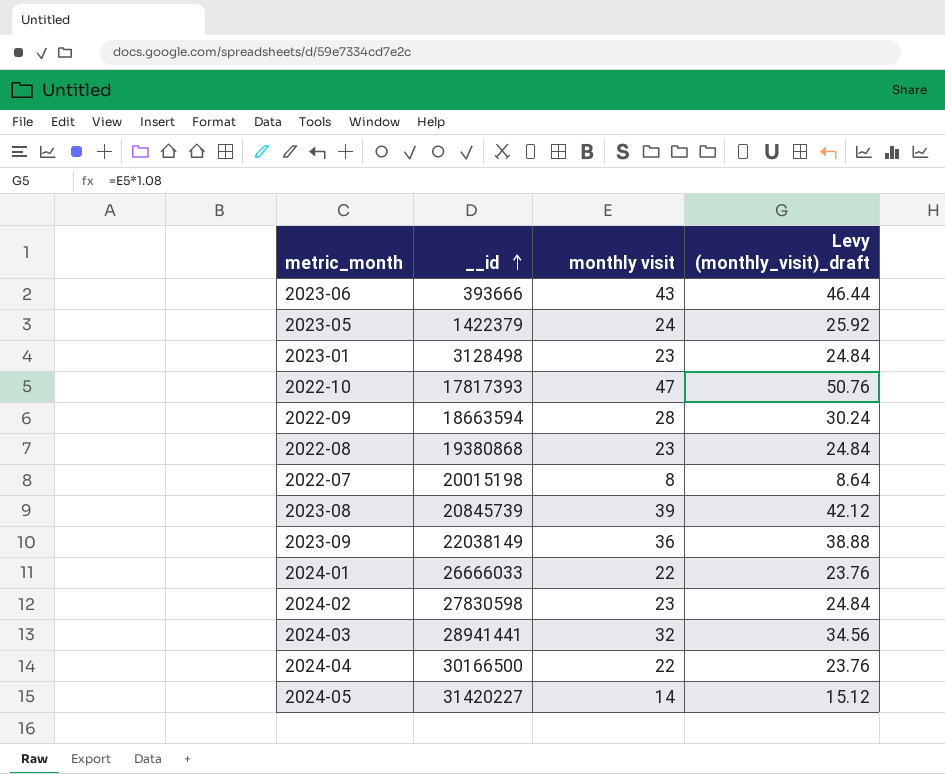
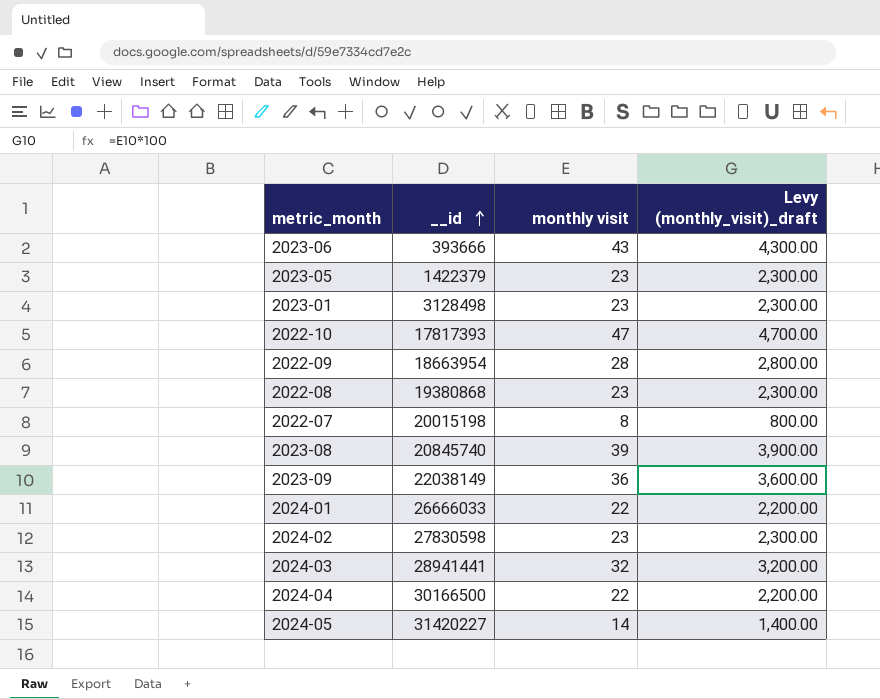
column Levy (monthly_visit)_draft | formula: [monthly visit] * 1.08 -> [monthly visit] * 100
2023-05 | monthly visit: 24 -> 23
2022-09 | __id: 18663594 -> 18663954
2023-08 | __id: 20845739 -> 20845740

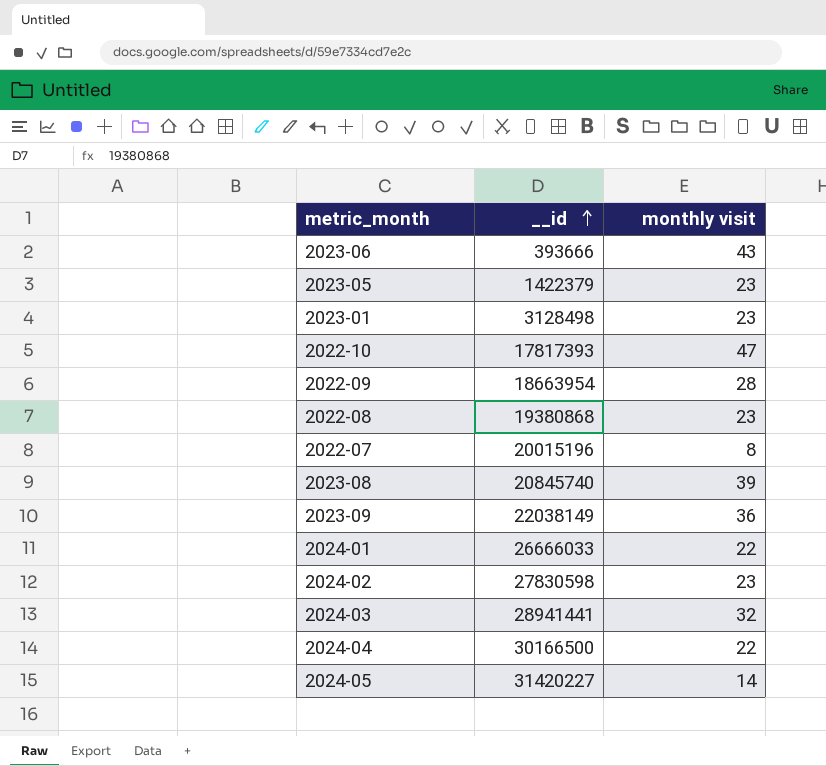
column Levy (monthly_visit)_draft | formula: [monthly visit] * 100 -> none
2022-07 | __id: 20015198 -> 20015196

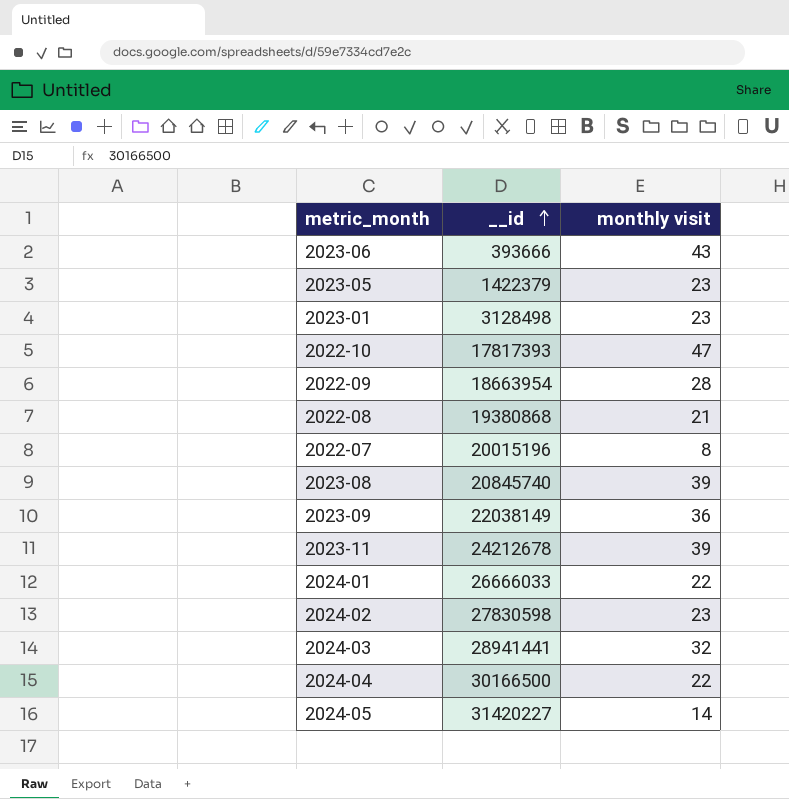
2022-08 | monthly visit: 23 -> 21
row 2023-11: none -> 24212678 | 39

